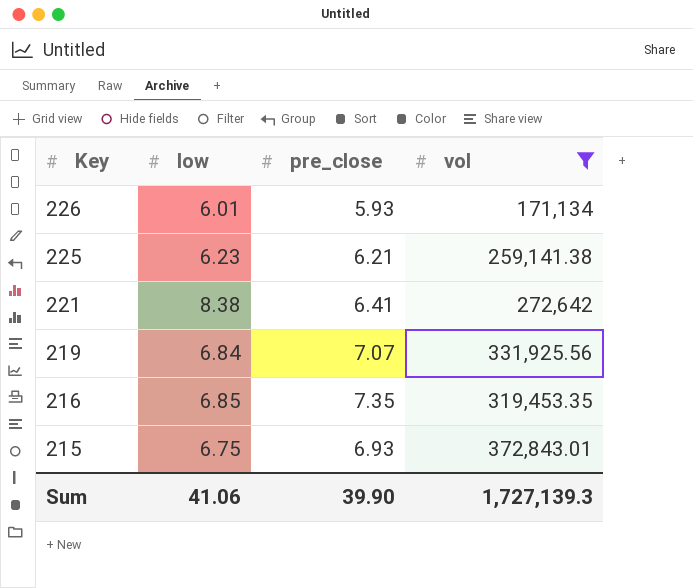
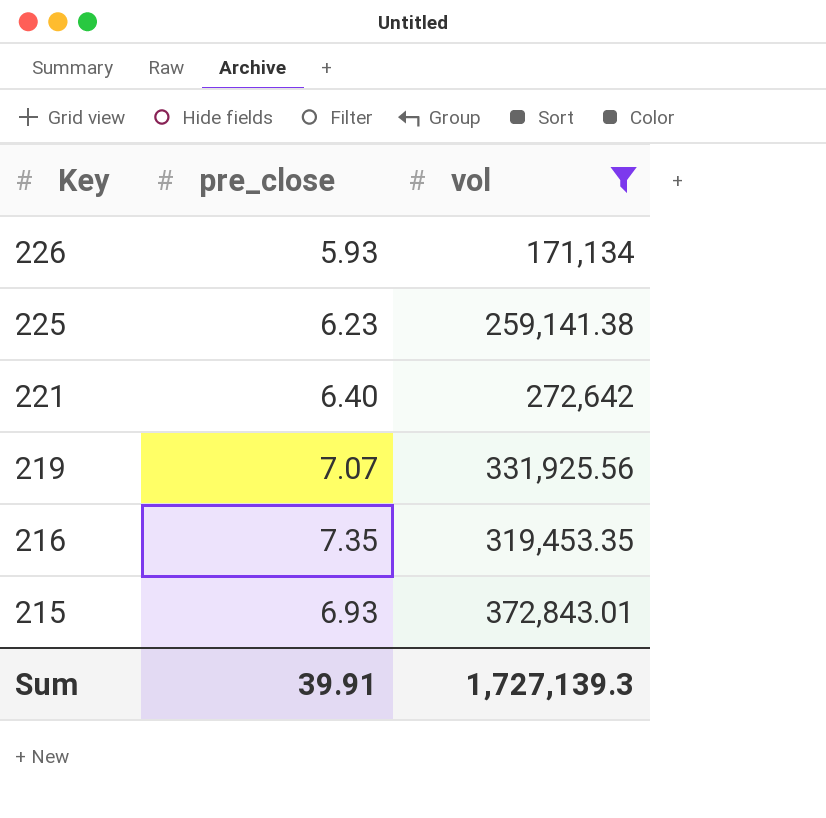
column low | position: 2 -> none
225 | pre_close: 6.21 -> 6.23
221 | pre_close: 6.41 -> 6.40
Sum | pre_close: 39.90 -> 39.91

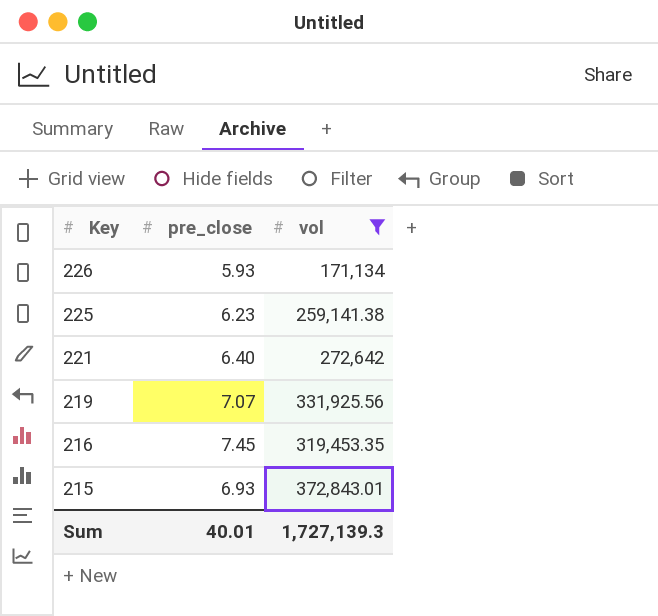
216 | pre_close: 7.35 -> 7.45
Sum | pre_close: 39.91 -> 40.01

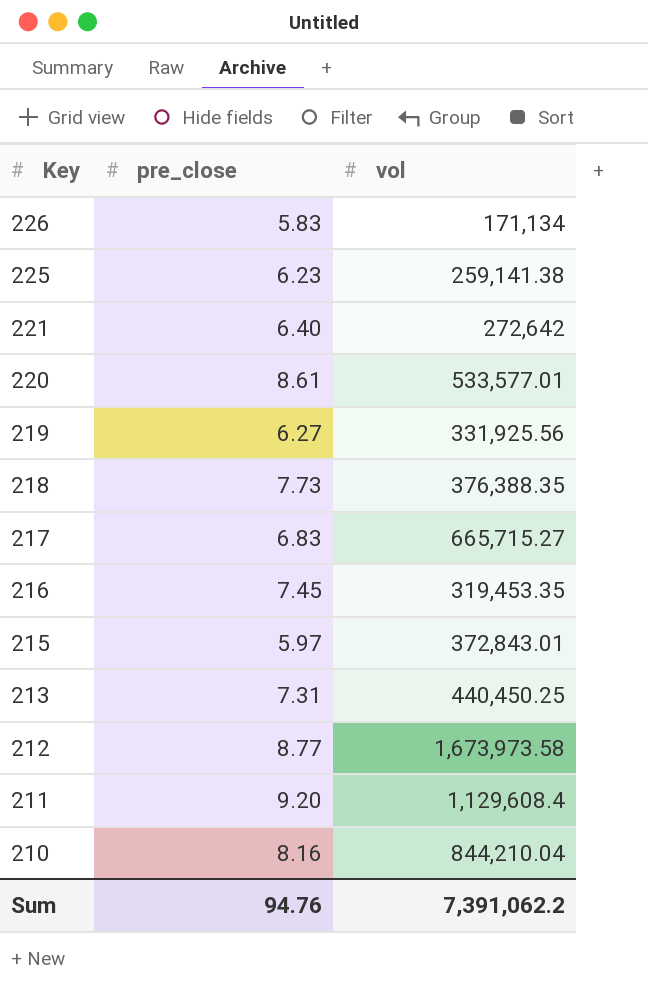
filter: vol <= 372,843.01 -> none
226 | pre_close: 5.93 -> 5.83
219 | pre_close: 7.07 -> 6.27
215 | pre_close: 6.93 -> 5.97
Sum | pre_close: 40.01 -> 94.76
Sum | vol: 1,727,139.3 -> 7,391,062.2

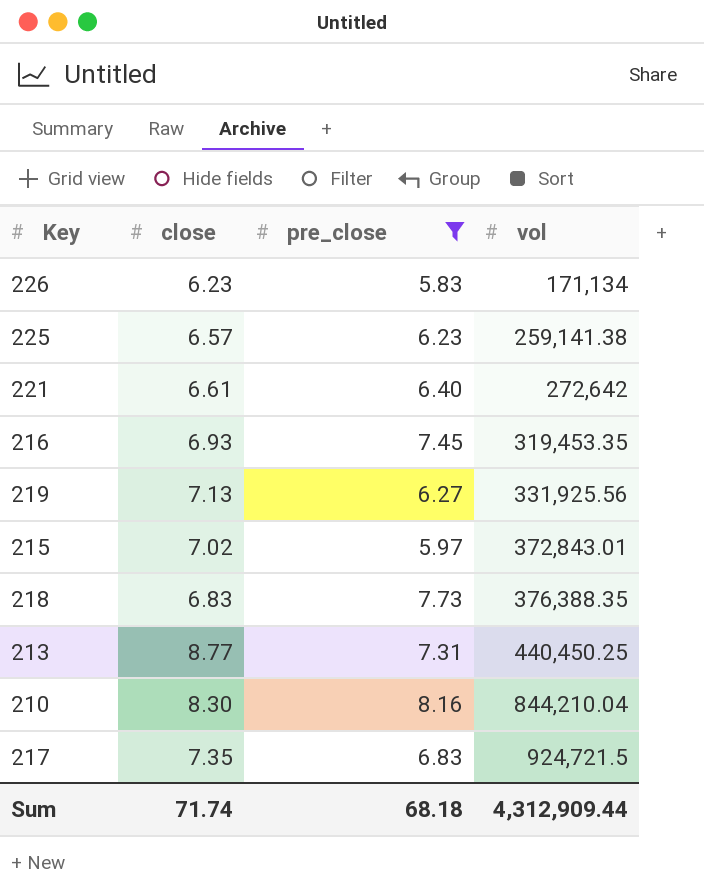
filter: none -> pre_close <= 8.16
row order: Key descending -> vol ascending
column close | position: none -> 2
217 | vol: 665,715.27 -> 924,721.5
Sum | pre_close: 94.76 -> 68.18
Sum | vol: 7,391,062.2 -> 4,312,909.44

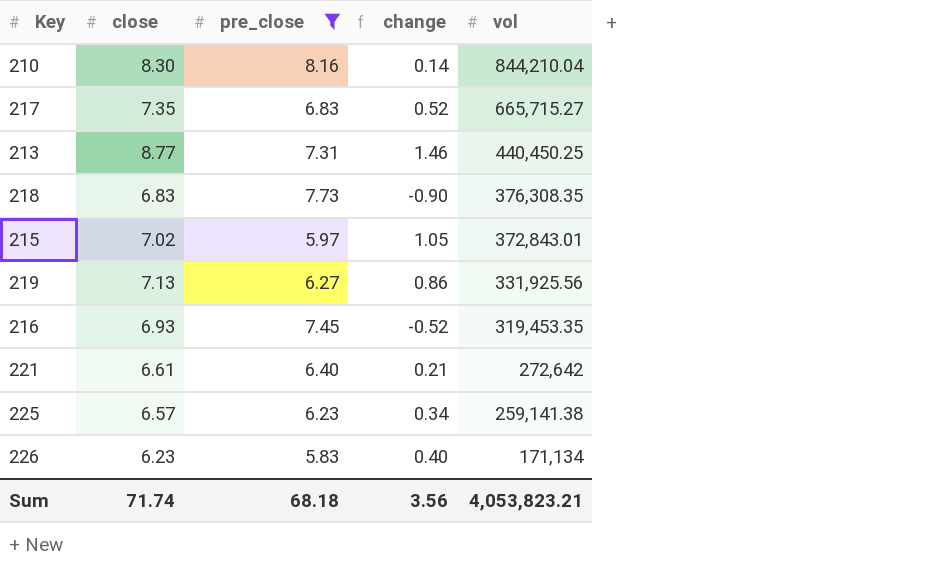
row order: vol ascending -> vol descending
column change | formula: none -> [close] - [pre_close]
217 | vol: 924,721.5 -> 665,715.27
218 | vol: 376,388.35 -> 376,308.35
Sum | vol: 4,312,909.44 -> 4,053,823.21

